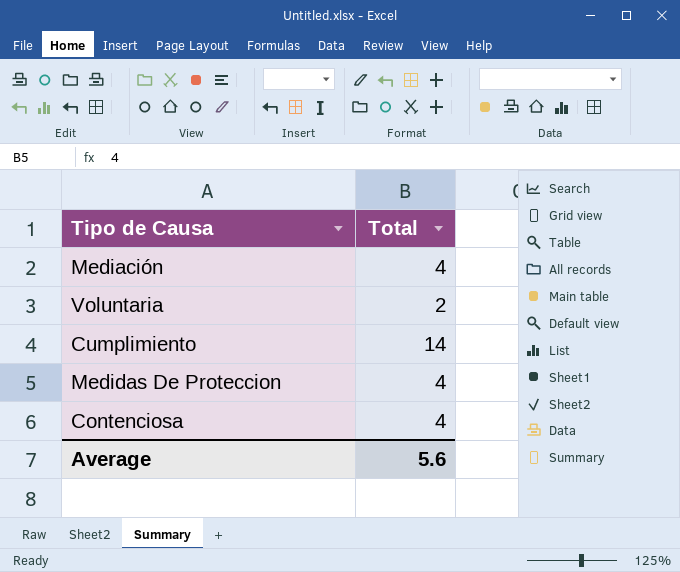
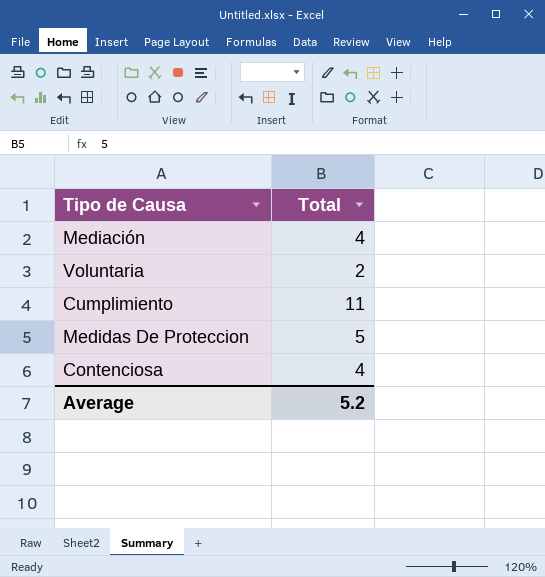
Cumplimiento | Total: 14 -> 11
Medidas De Proteccion | Total: 4 -> 5
Average | Total: 5.6 -> 5.2

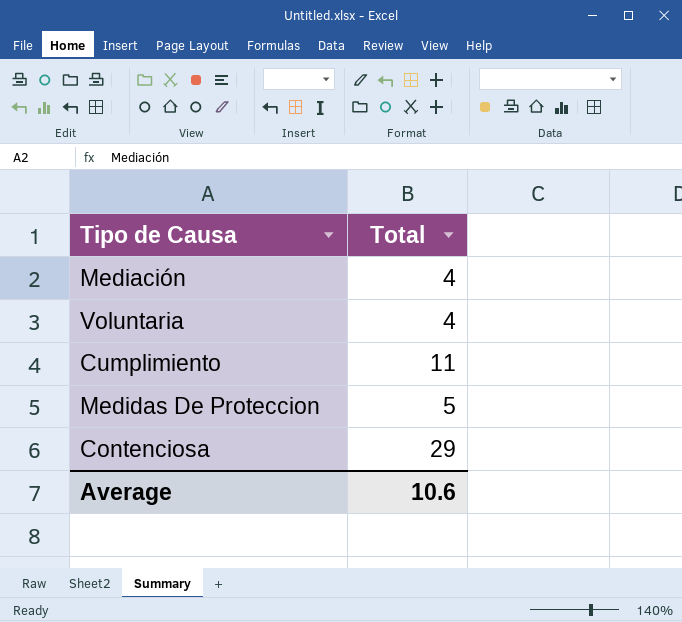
Voluntaria | Total: 2 -> 4
Contenciosa | Total: 4 -> 29
Average | Total: 5.2 -> 10.6

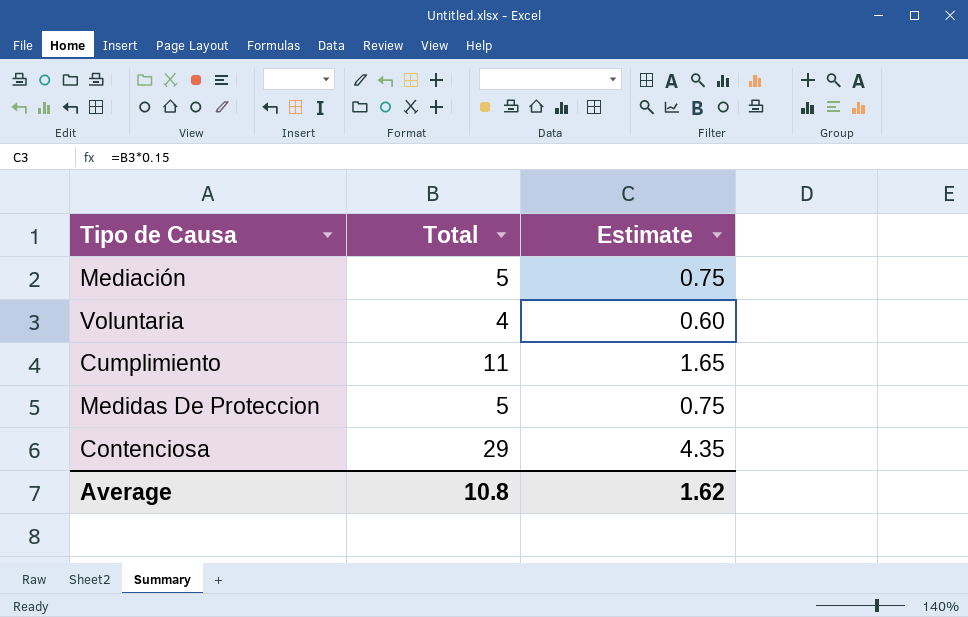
column Estimate | formula: none -> [Total] * 0.15
Mediación | Total: 4 -> 5
Average | Total: 10.6 -> 10.8

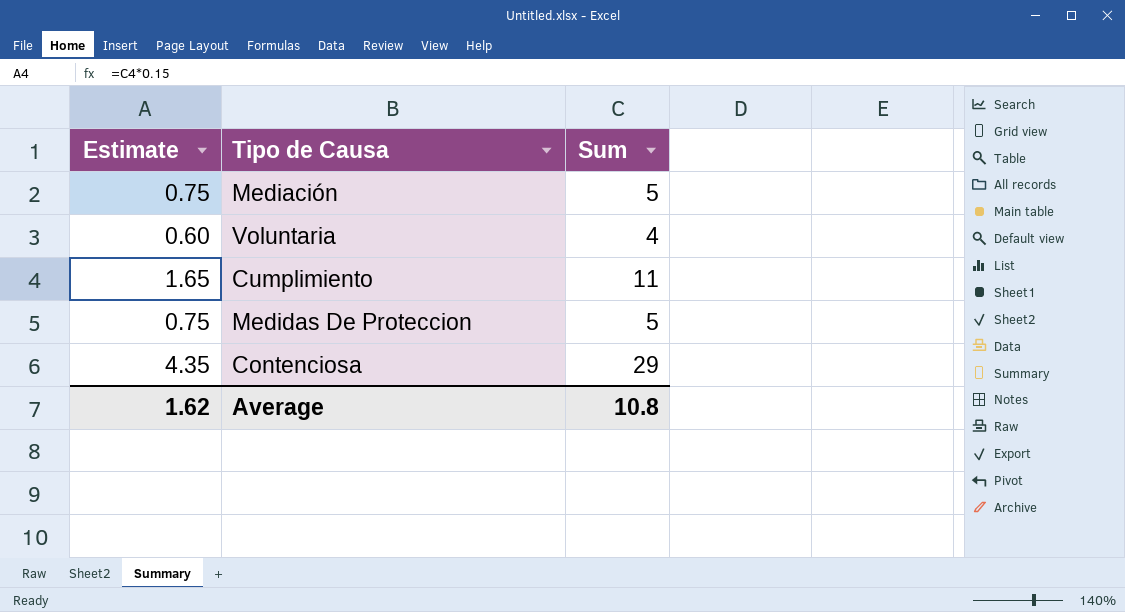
column Estimate | position: 3 -> 1
column name: Total -> Sum

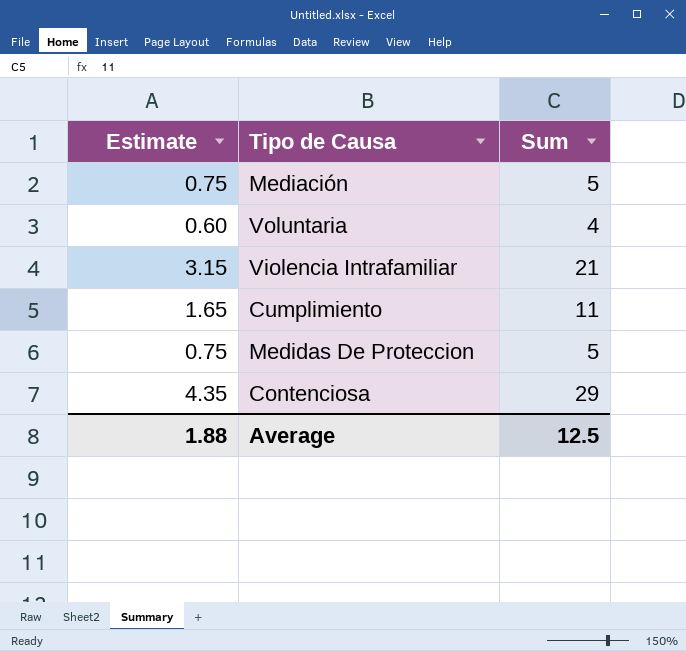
row Violencia Intrafamiliar: none -> 3.15 | 21
Average | Estimate: 1.62 -> 1.88
Average | Sum: 10.8 -> 12.5

